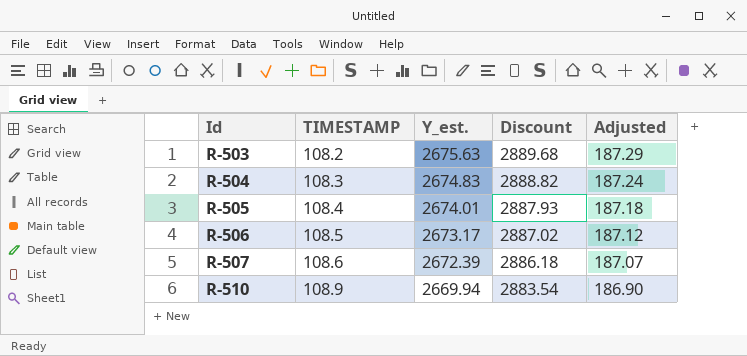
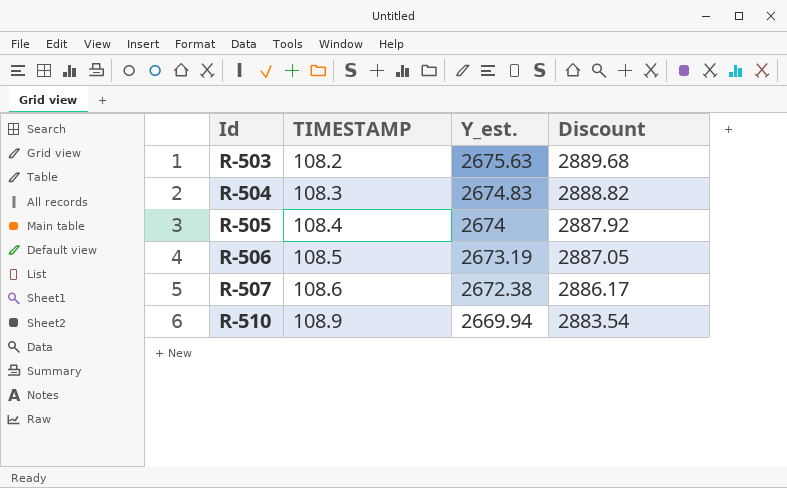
column Adjusted | formula: [Y_est.] * 0.07 -> none
R-505 | Y_est.: 2674.01 -> 2674
R-505 | Discount: 2887.93 -> 2887.92
R-506 | Y_est.: 2673.17 -> 2673.19
R-506 | Discount: 2887.02 -> 2887.05
R-507 | Y_est.: 2672.39 -> 2672.38
R-507 | Discount: 2886.18 -> 2886.17

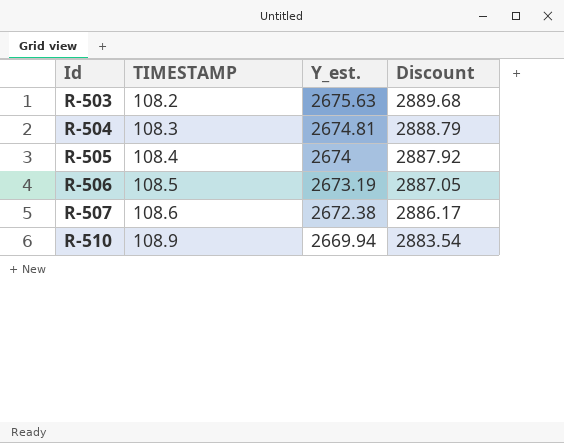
R-504 | Y_est.: 2674.83 -> 2674.81
R-504 | Discount: 2888.82 -> 2888.79

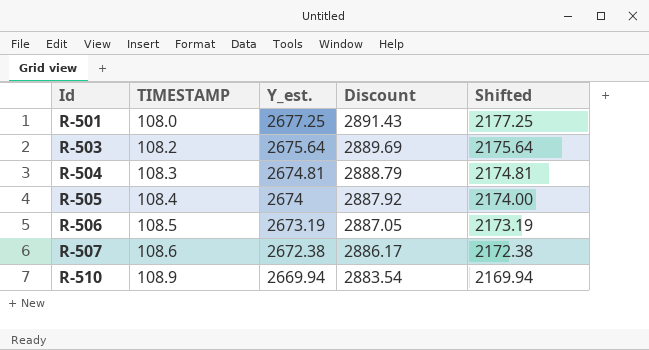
column Shifted | formula: none -> [Y_est.] - 500
row R-501: none -> 108.0 | 2677.25 | 2891.43 | 2177.25
R-503 | Y_est.: 2675.63 -> 2675.64
R-503 | Discount: 2889.68 -> 2889.69

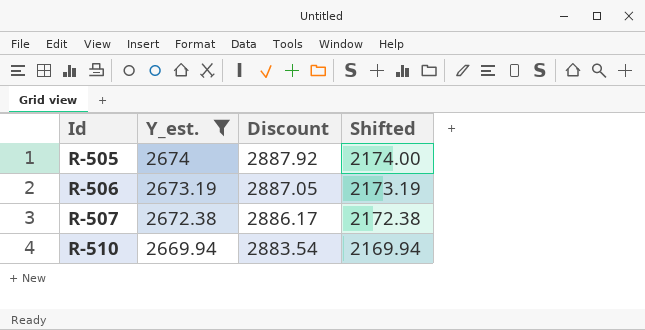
filter: none -> Y_est. <= 2674
column TIMESTAMP | position: 2 -> none

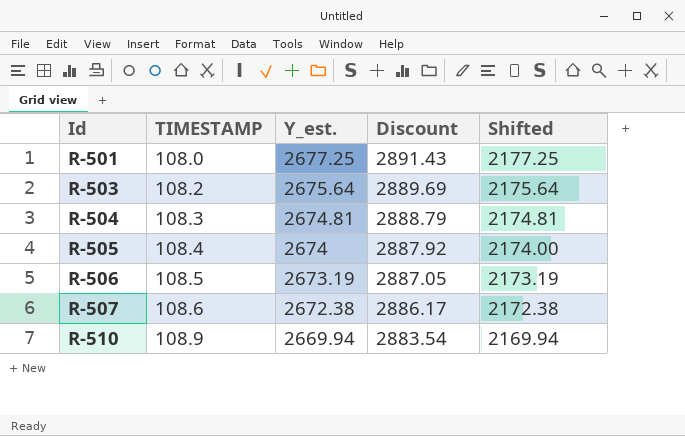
filter: Y_est. <= 2674 -> none
column TIMESTAMP | position: none -> 2

